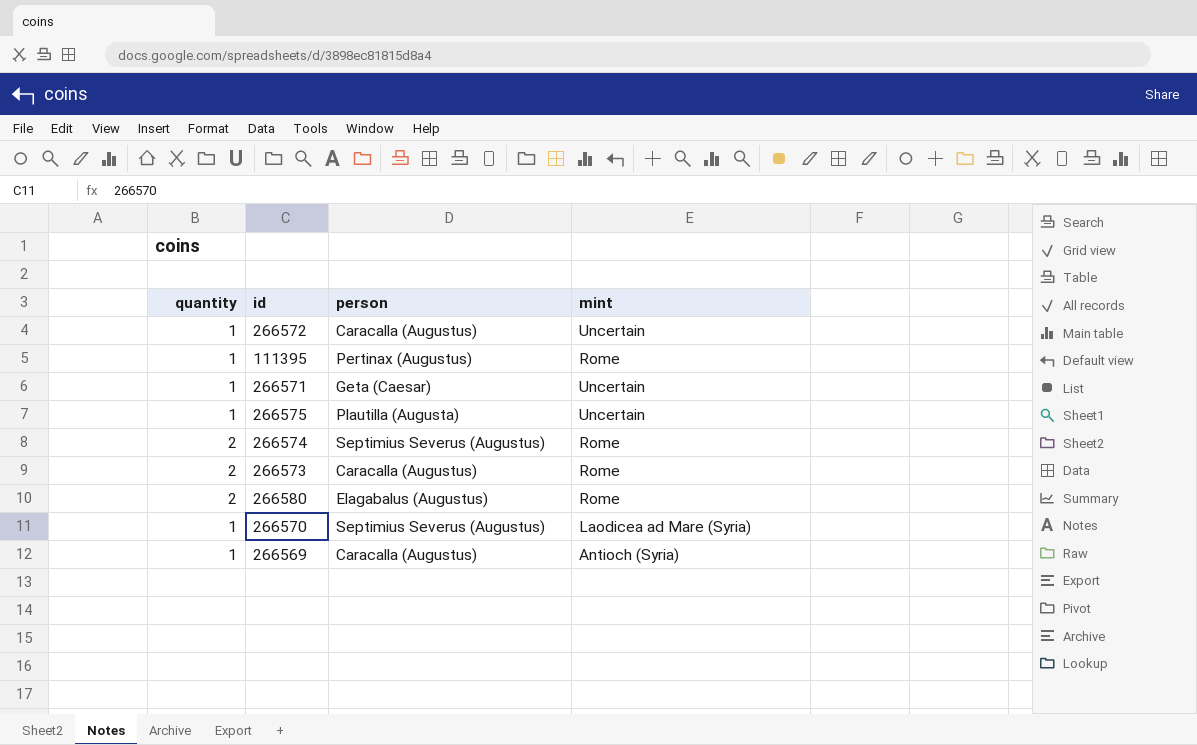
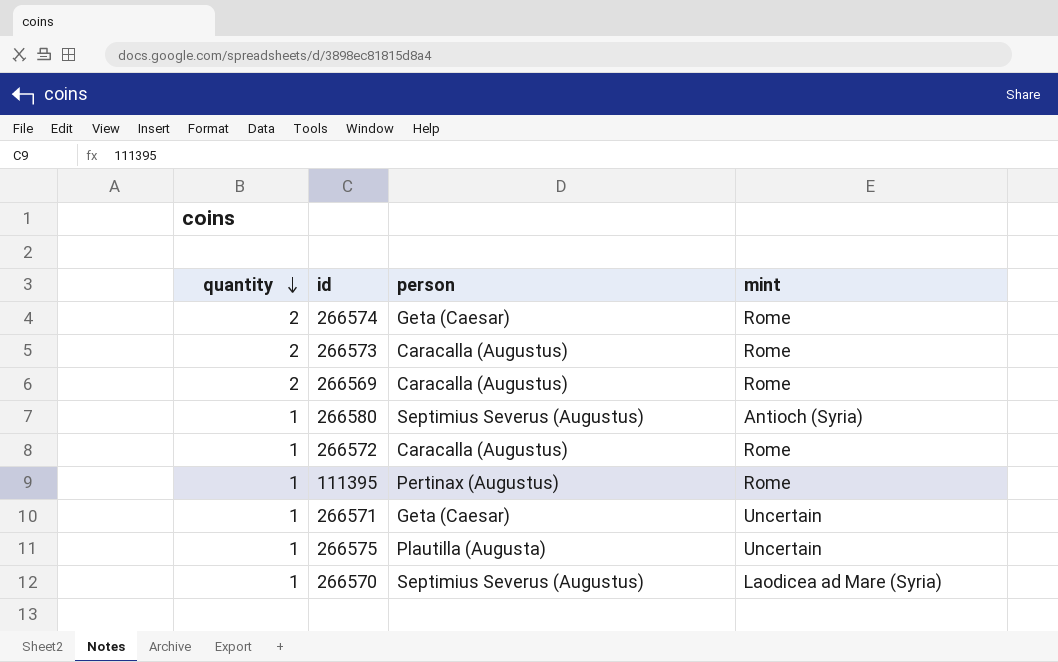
row order: none -> quantity descending
266574 | person: Septimius Severus (Augustus) -> Geta (Caesar)
266569 | quantity: 1 -> 2
266569 | mint: Antioch (Syria) -> Rome
266580 | quantity: 2 -> 1
266580 | person: Elagabalus (Augustus) -> Septimius Severus (Augustus)
266580 | mint: Rome -> Antioch (Syria)
266572 | mint: Uncertain -> Rome

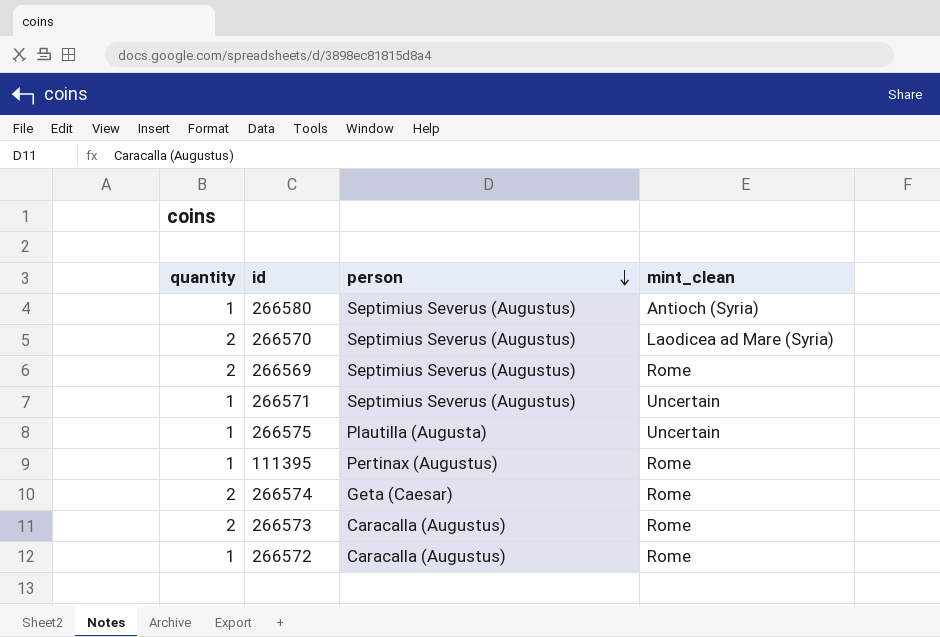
row order: quantity descending -> person descending
column name: mint -> mint_clean
266570 | quantity: 1 -> 2
266569 | person: Caracalla (Augustus) -> Septimius Severus (Augustus)
266571 | person: Geta (Caesar) -> Septimius Severus (Augustus)

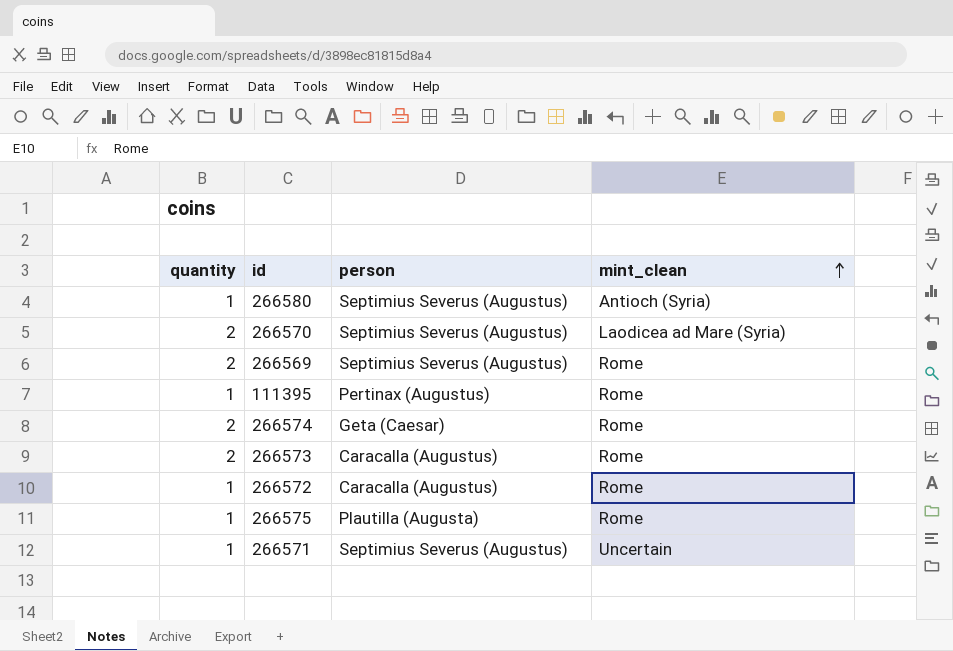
row order: person descending -> mint_clean ascending
266575 | mint_clean: Uncertain -> Rome

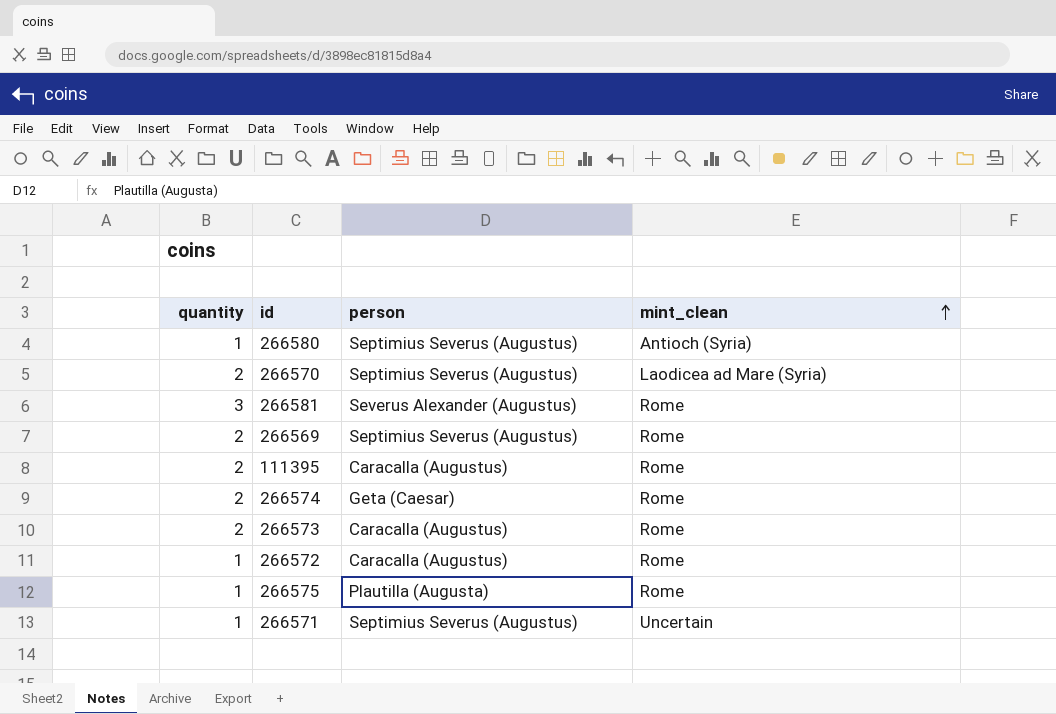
row 266581: none -> 3 | Severus Alexander (Augustus) | Rome
111395 | quantity: 1 -> 2
111395 | person: Pertinax (Augustus) -> Caracalla (Augustus)

